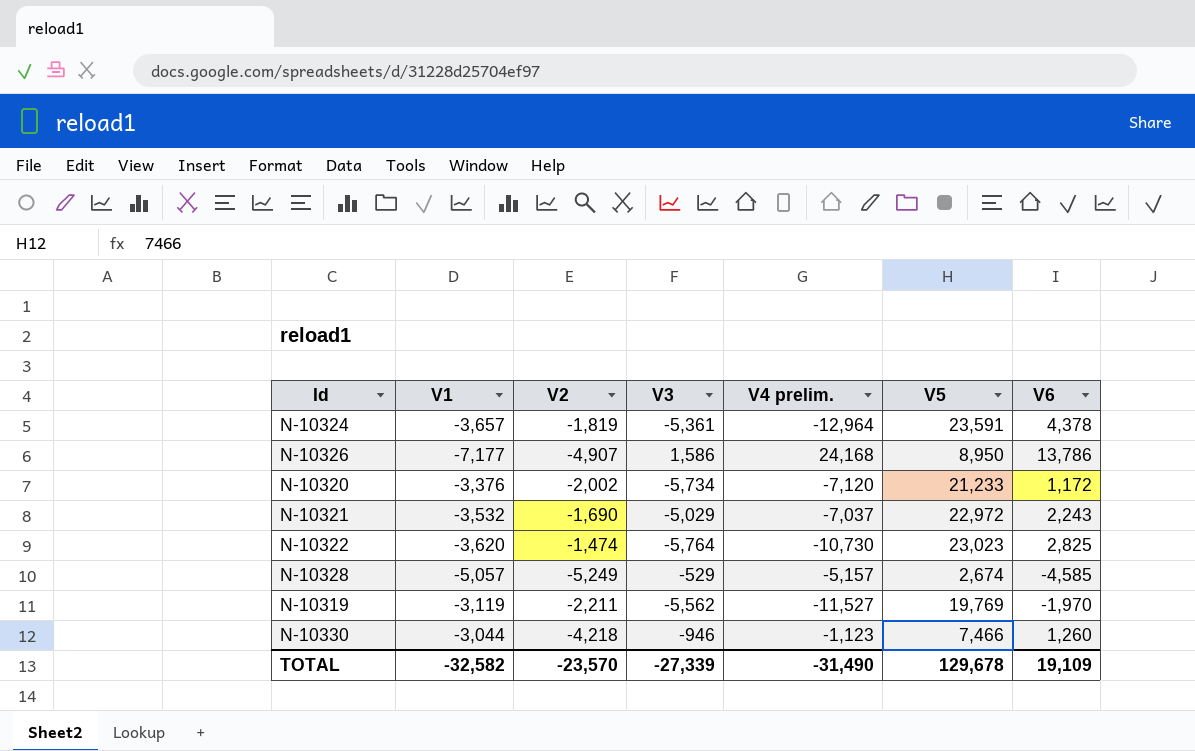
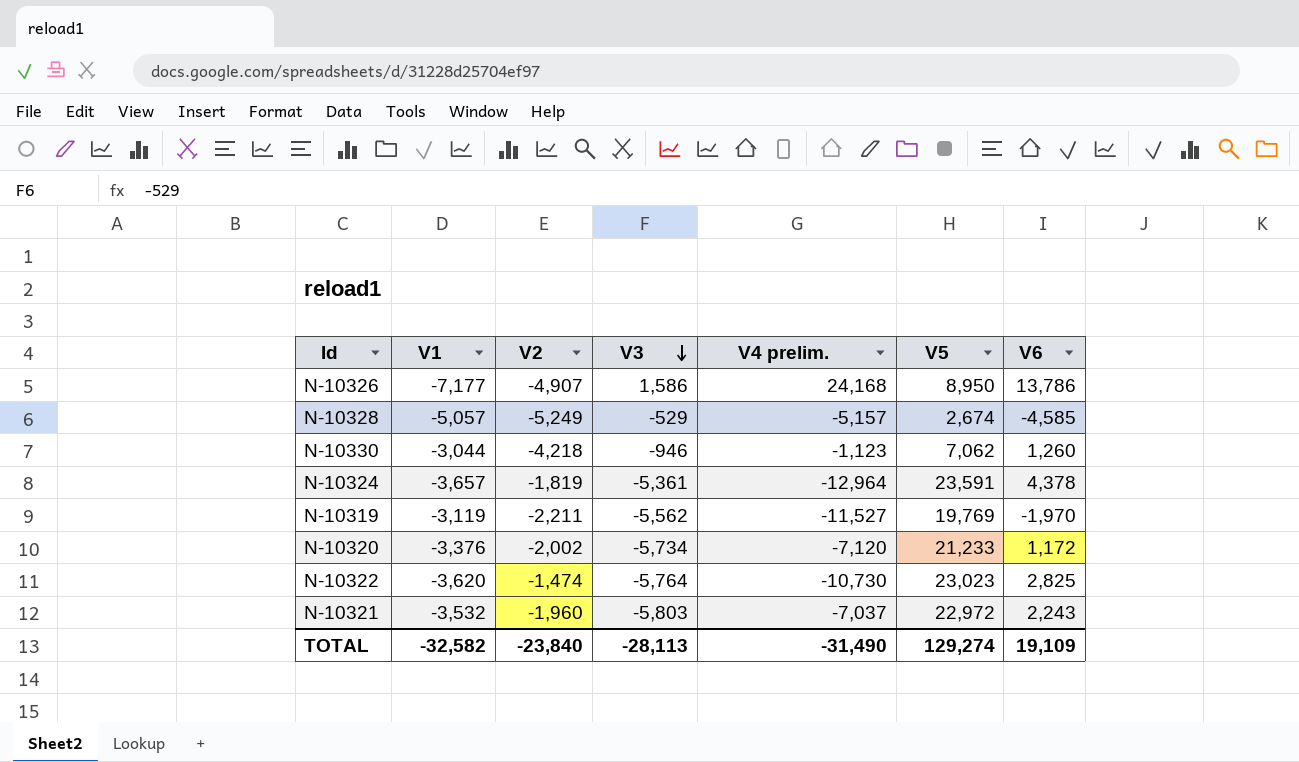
row order: none -> V3 descending
N-10330 | V5: 7,466 -> 7,062
N-10321 | V2: -1,690 -> -1,960
N-10321 | V3: -5,029 -> -5,803
TOTAL | V2: -23,570 -> -23,840
TOTAL | V3: -27,339 -> -28,113
TOTAL | V5: 129,678 -> 129,274

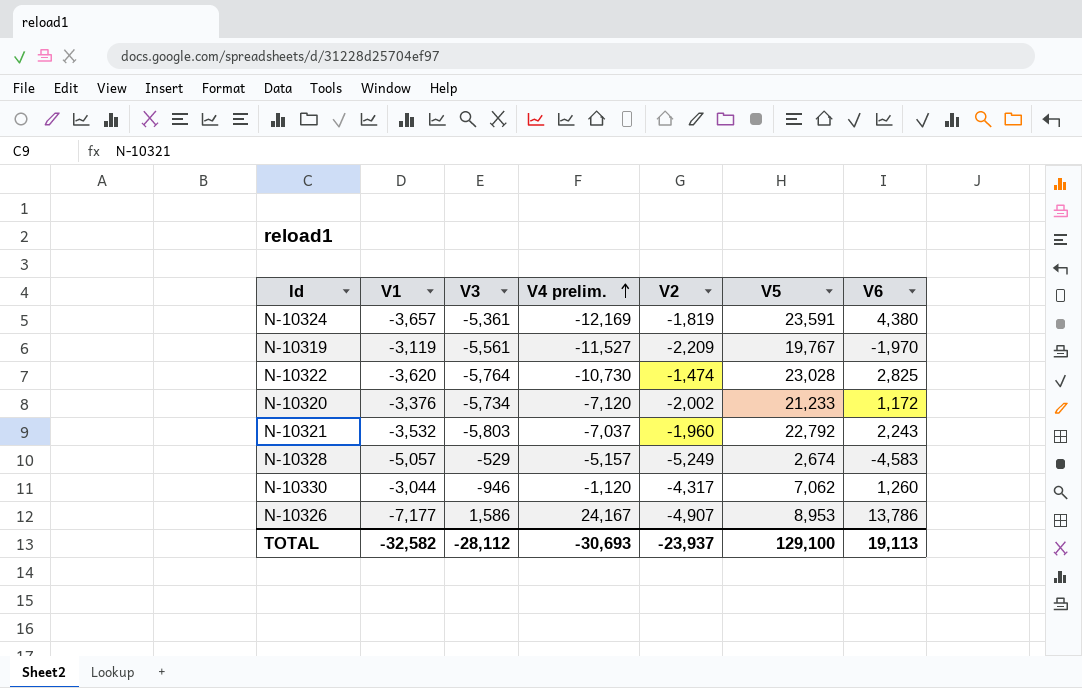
row order: V3 descending -> V4 prelim. ascending
column V2 | position: 3 -> 5
N-10324 | V4 prelim.: -12,964 -> -12,169
N-10324 | V6: 4,378 -> 4,380
N-10319 | V3: -5,562 -> -5,561
N-10319 | V2: -2,211 -> -2,209
N-10319 | V5: 19,769 -> 19,767
N-10322 | V5: 23,023 -> 23,028
N-10321 | V5: 22,972 -> 22,792
N-10328 | V6: -4,585 -> -4,583
N-10330 | V4 prelim.: -1,123 -> -1,120
N-10330 | V2: -4,218 -> -4,317
N-10326 | V4 prelim.: 24,168 -> 24,167
N-10326 | V5: 8,950 -> 8,953
TOTAL | V3: -28,113 -> -28,112
TOTAL | V4 prelim.: -31,490 -> -30,693
TOTAL | V2: -23,840 -> -23,937
TOTAL | V5: 129,274 -> 129,100
TOTAL | V6: 19,109 -> 19,113

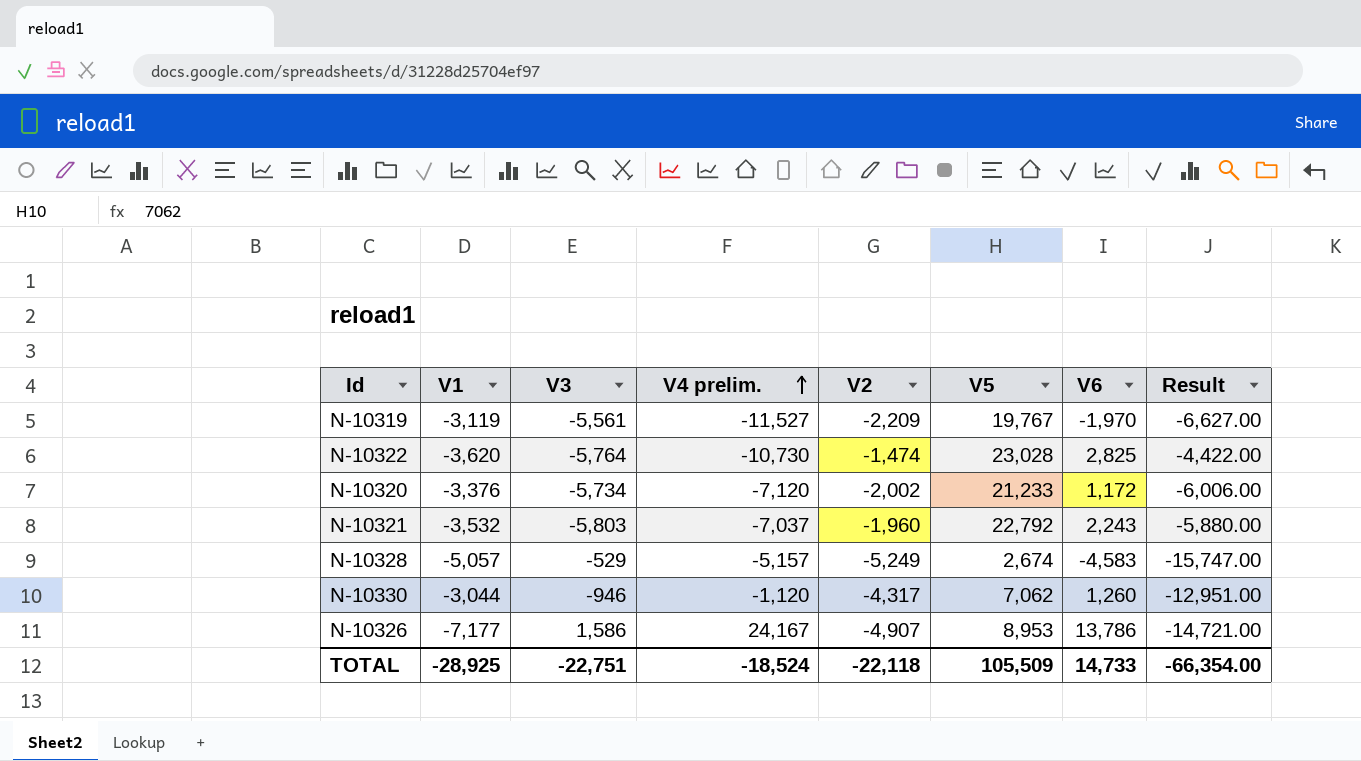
column Result | formula: none -> [V2] * 3
row N-10324: -3,657 | -5,361 | -12,169 | -1,819 | 23,591 | 4,380 -> none
TOTAL | V1: -32,582 -> -28,925
TOTAL | V3: -28,112 -> -22,751
TOTAL | V4 prelim.: -30,693 -> -18,524
TOTAL | V2: -23,937 -> -22,118
TOTAL | V5: 129,100 -> 105,509
TOTAL | V6: 19,113 -> 14,733

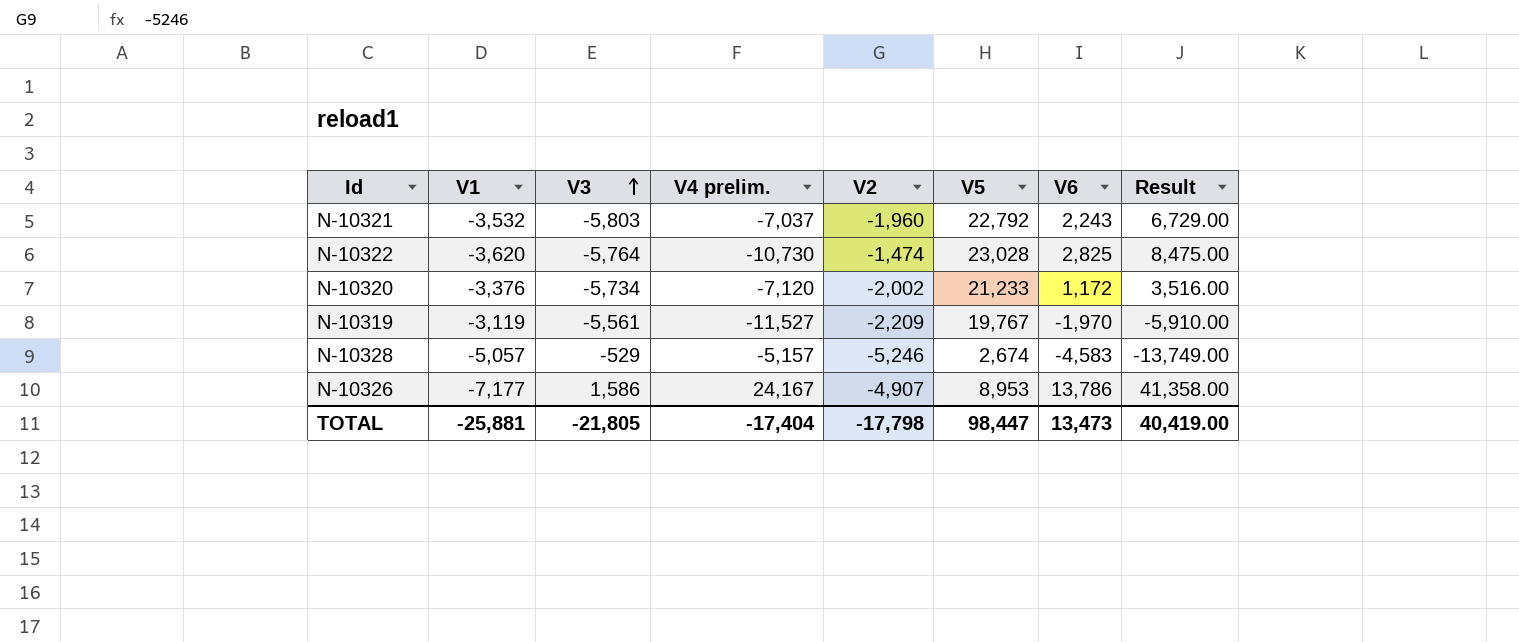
row order: V4 prelim. ascending -> V3 ascending
column Result | formula: [V2] * 3 -> [V6] * 3
row N-10330: -3,044 | -946 | -1,120 | -4,317 | 7,062 | 1,260 | -12,951.00 -> none
N-10328 | V2: -5,249 -> -5,246
TOTAL | V1: -28,925 -> -25,881
TOTAL | V3: -22,751 -> -21,805
TOTAL | V4 prelim.: -18,524 -> -17,404
TOTAL | V2: -22,118 -> -17,798
TOTAL | V5: 105,509 -> 98,447
TOTAL | V6: 14,733 -> 13,473
TOTAL | Result: -66,354.00 -> 40,419.00

